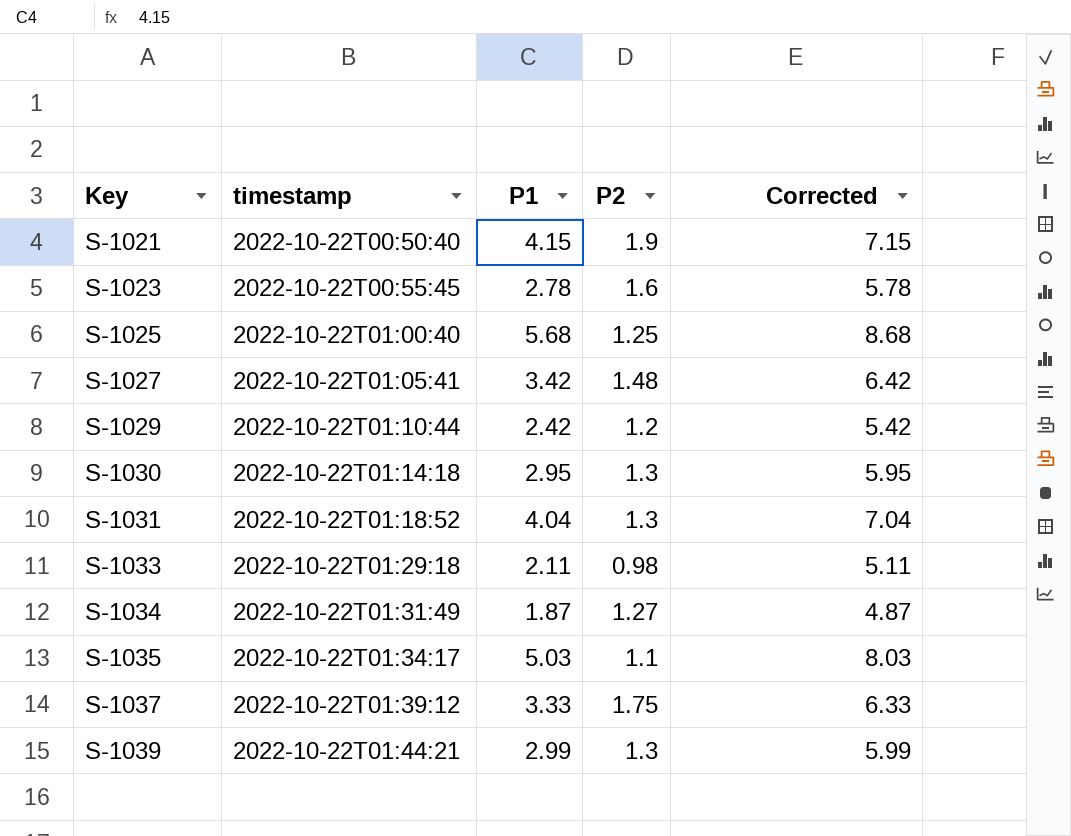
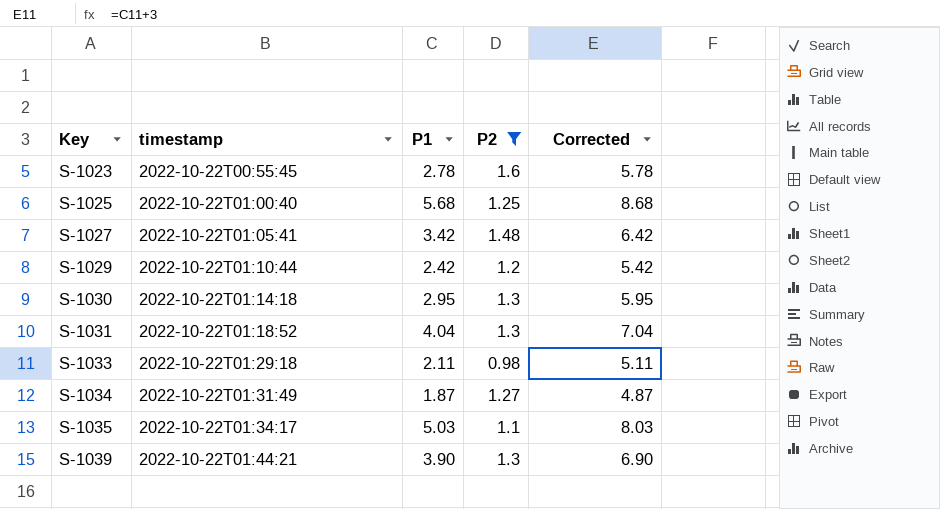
filter: none -> P2 <= 1.6
S-1039 | P1: 2.99 -> 3.90
S-1039 | Corrected: 5.99 -> 6.90

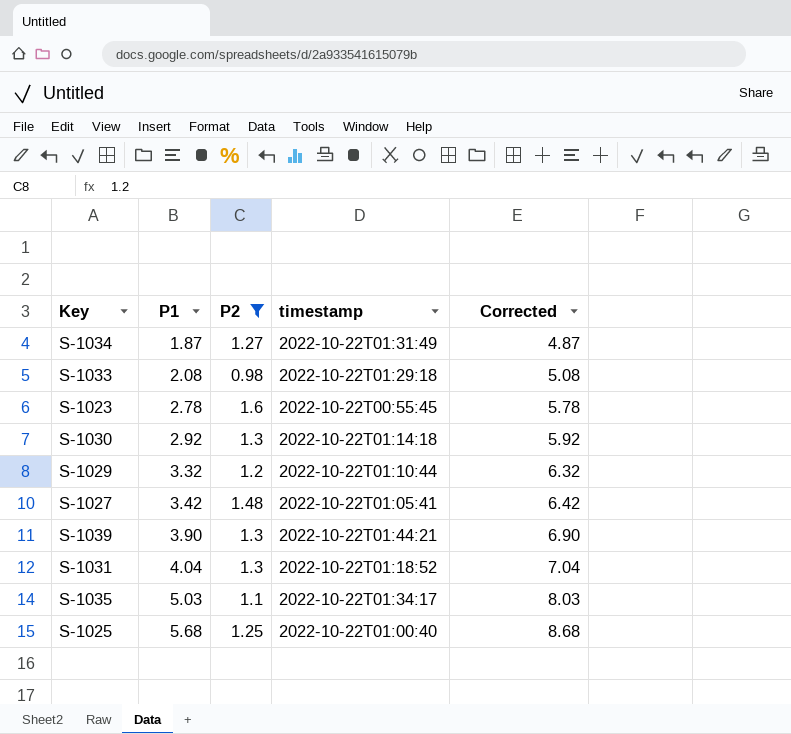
row order: Key ascending -> P1 ascending
column timestamp | position: 2 -> 4
S-1033 | P1: 2.11 -> 2.08
S-1033 | Corrected: 5.11 -> 5.08
S-1030 | P1: 2.95 -> 2.92
S-1030 | Corrected: 5.95 -> 5.92
S-1029 | P1: 2.42 -> 3.32
S-1029 | Corrected: 5.42 -> 6.32

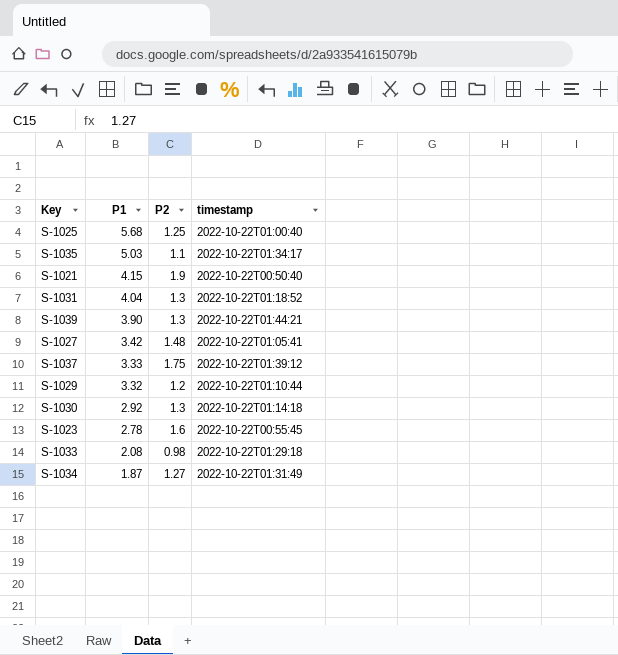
filter: P2 <= 1.6 -> none
row order: P1 ascending -> P1 descending
column Corrected | formula: [P1] + 3 -> none

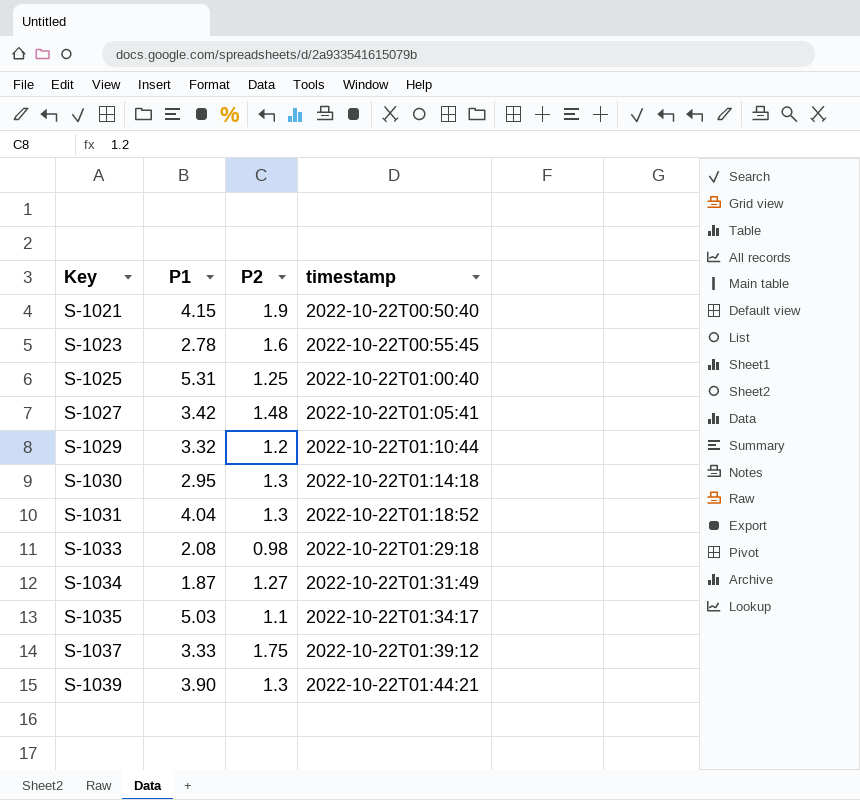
row order: P1 descending -> Key ascending
S-1025 | P1: 5.68 -> 5.31
S-1030 | P1: 2.92 -> 2.95

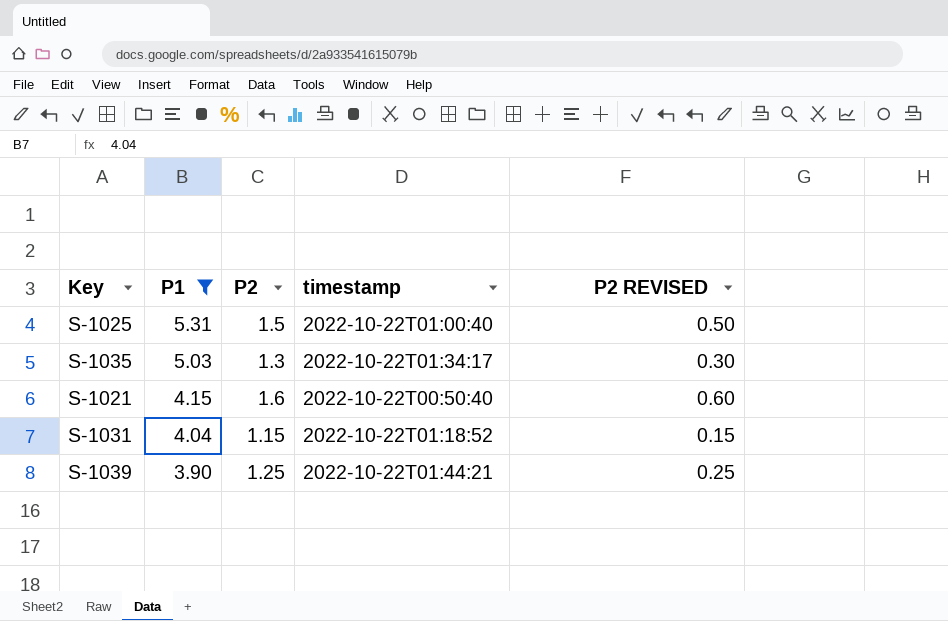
filter: none -> P1 >= 3.90
row order: Key ascending -> P1 descending
column P2 REVISED | formula: none -> [P2] - 1
S-1025 | P2: 1.25 -> 1.5
S-1035 | P2: 1.1 -> 1.3
S-1021 | P2: 1.9 -> 1.6
S-1031 | P2: 1.3 -> 1.15
S-1039 | P2: 1.3 -> 1.25

